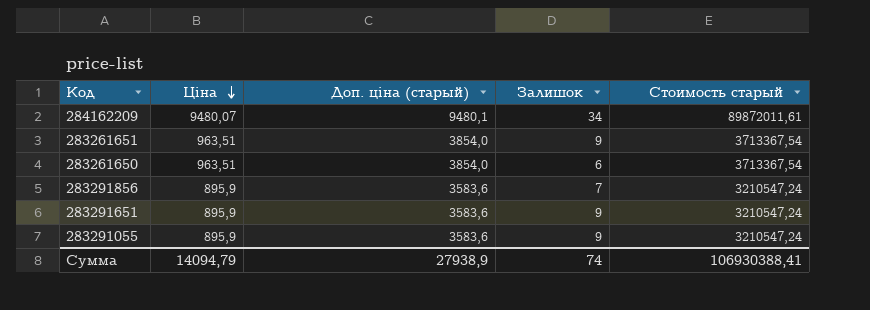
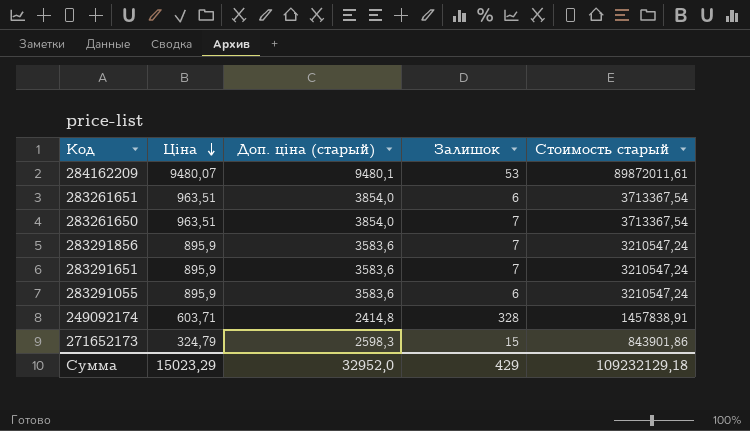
284162209 | Залишок: 34 -> 53
283261651 | Залишок: 9 -> 6
283261650 | Залишок: 6 -> 7
283291651 | Залишок: 9 -> 7
283291055 | Залишок: 9 -> 6
row 249092174: none -> 603,71 | 2414,8 | 328 | 1457838,91
row 271652173: none -> 324,79 | 2598,3 | 15 | 843901,86
Сумма | Ціна: 14094,79 -> 15023,29
Сумма | Доп. ціна (старый): 27938,9 -> 32952,0
Сумма | Залишок: 74 -> 429
Сумма | Стоимость старый: 106930388,41 -> 109232129,18

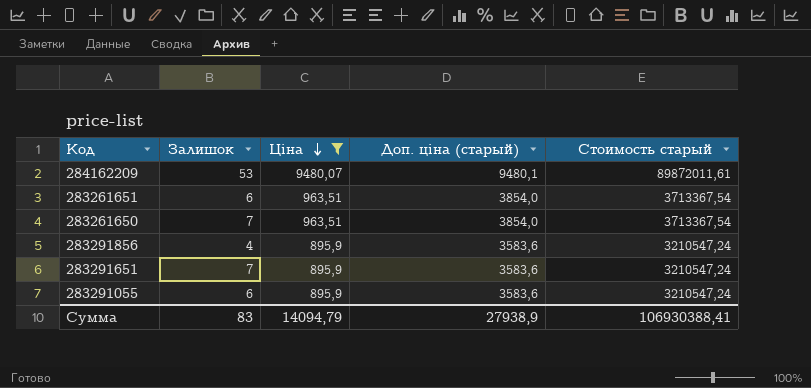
filter: none -> Ціна >= 895,9
column Залишок | position: 4 -> 2
283291856 | Залишок: 7 -> 4
Сумма | Залишок: 429 -> 83
Сумма | Ціна: 15023,29 -> 14094,79
Сумма | Доп. ціна (старый): 32952,0 -> 27938,9
Сумма | Стоимость старый: 109232129,18 -> 106930388,41

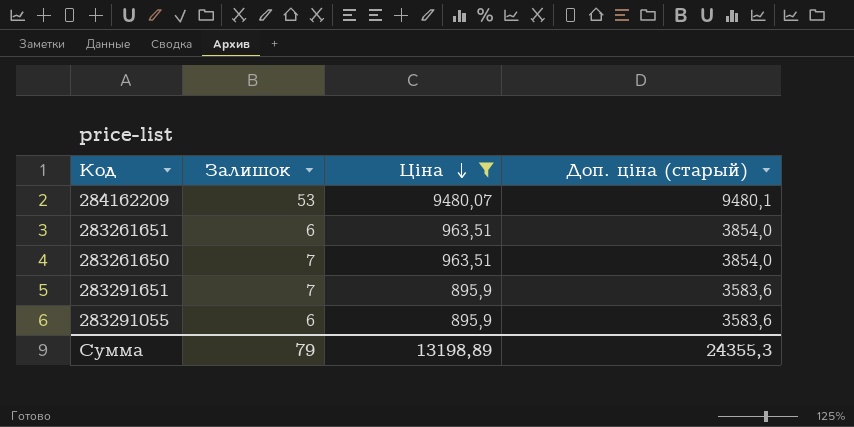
column Стоимость старый | formula: [Ціна] * [Доп. ціна (старый)] -> none
row 283291856: 4 | 895,9 | 3583,6 | 3210547,24 -> none
Сумма | Залишок: 83 -> 79
Сумма | Ціна: 14094,79 -> 13198,89
Сумма | Доп. ціна (старый): 27938,9 -> 24355,3

